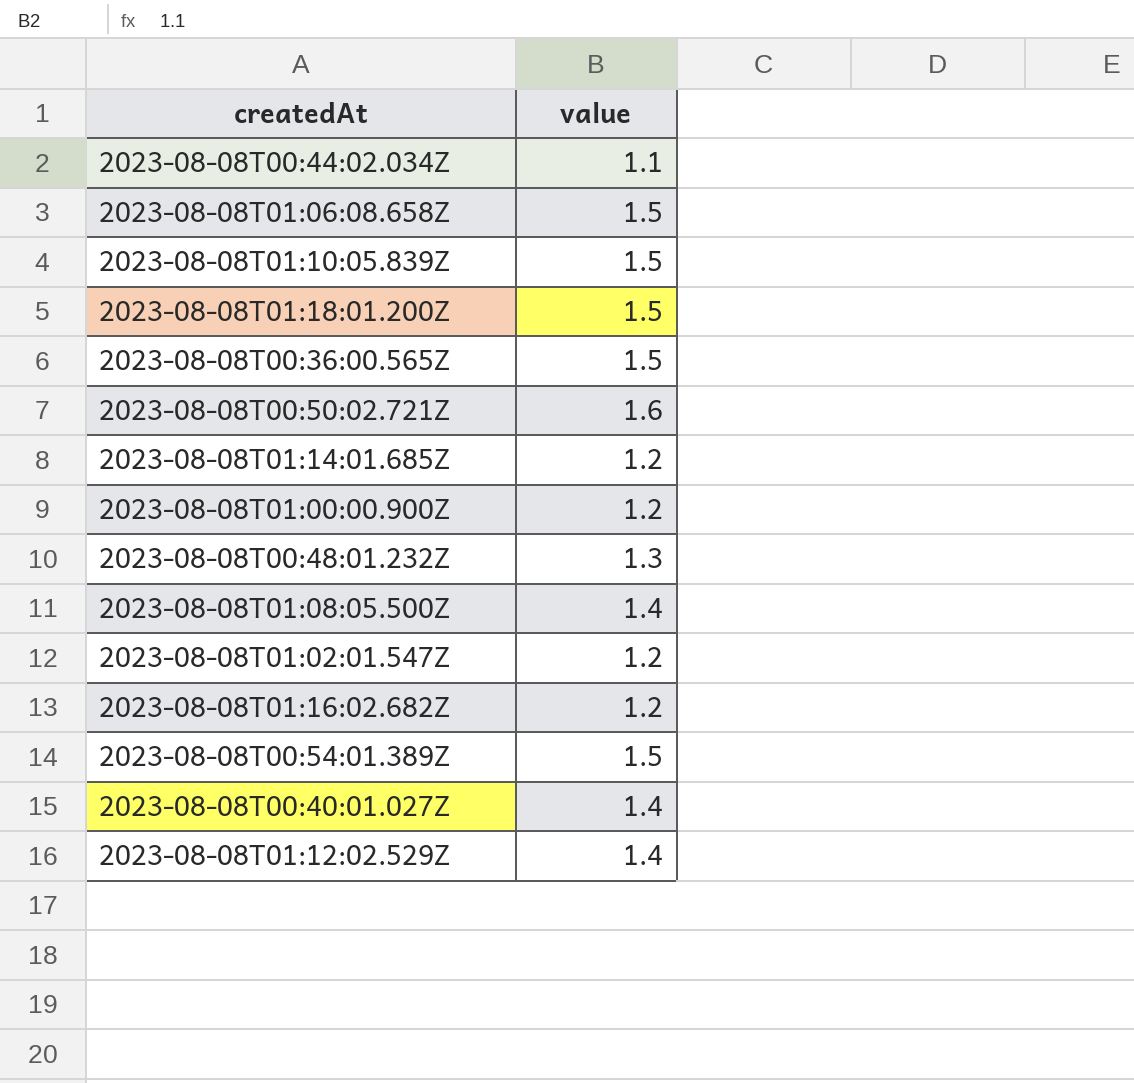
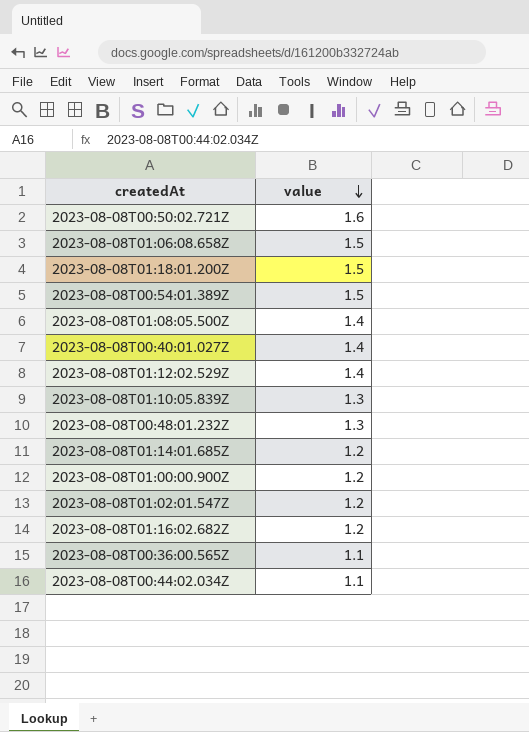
row order: none -> value descending
2023-08-08T01:10:05.839Z | value: 1.5 -> 1.3
2023-08-08T00:36:00.565Z | value: 1.5 -> 1.1

